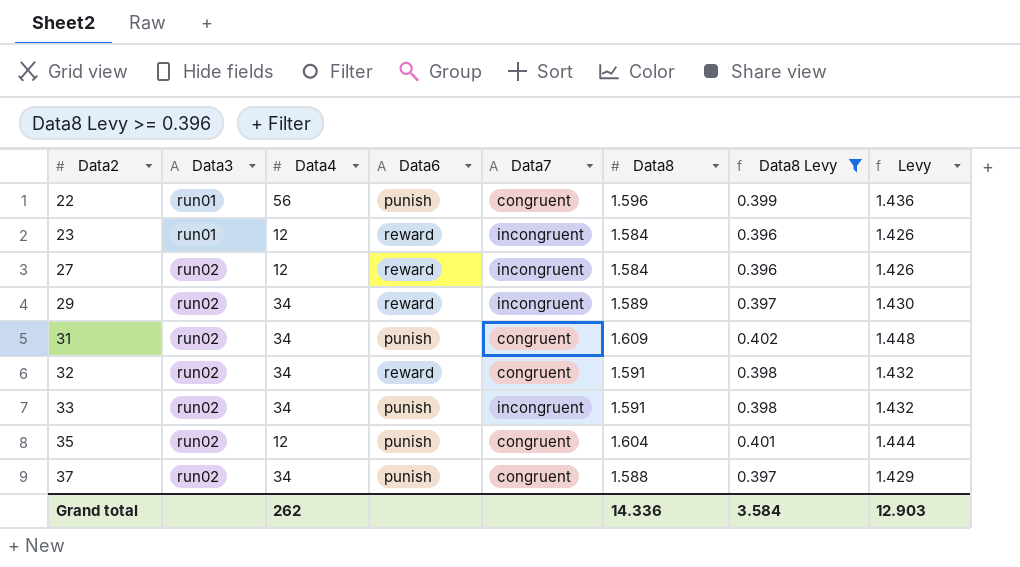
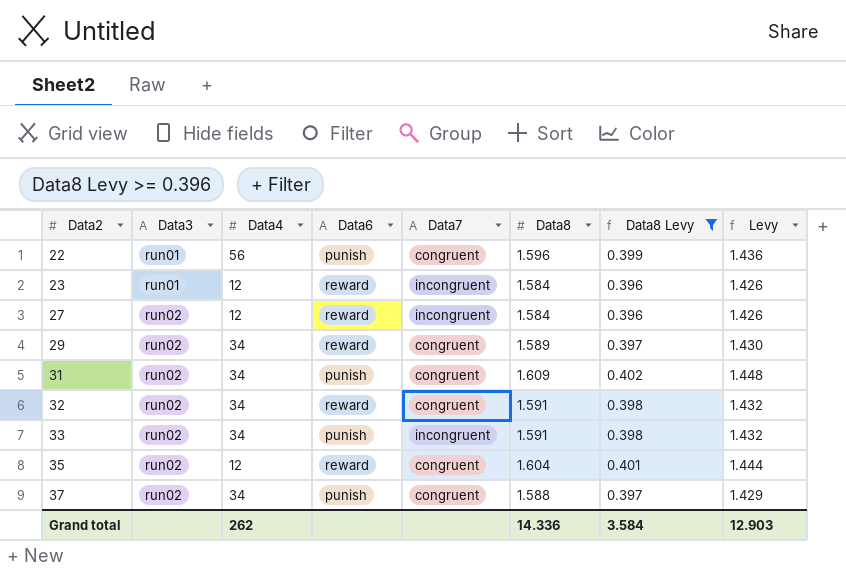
29 | Data7: incongruent -> congruent
35 | Data6: punish -> reward

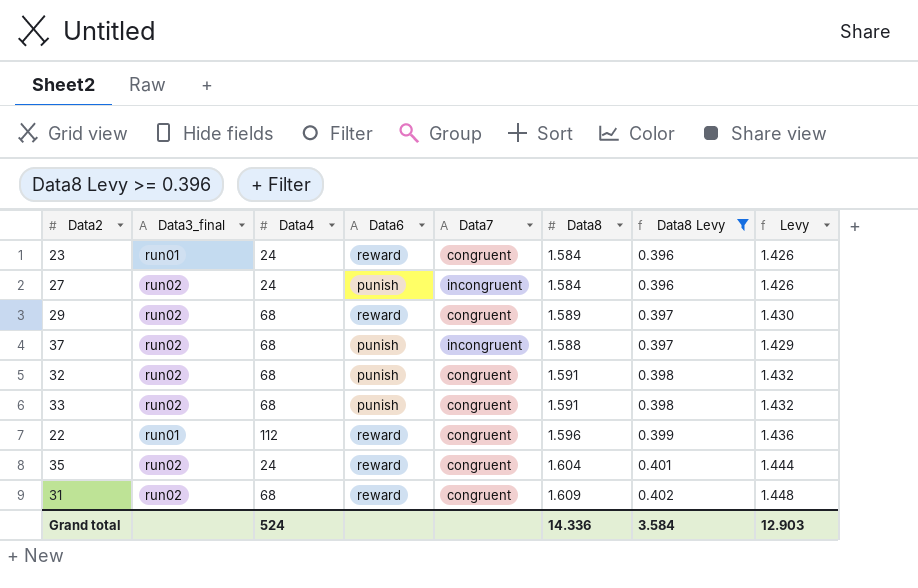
row order: Data2 ascending -> Data8 Levy ascending
column name: Data3 -> Data3_final
23 | Data4: 12 -> 24
23 | Data7: incongruent -> congruent
27 | Data4: 12 -> 24
27 | Data6: reward -> punish
29 | Data4: 34 -> 68
37 | Data4: 34 -> 68
37 | Data7: congruent -> incongruent
32 | Data4: 34 -> 68
32 | Data6: reward -> punish
33 | Data4: 34 -> 68
33 | Data7: incongruent -> congruent
22 | Data4: 56 -> 112
22 | Data6: punish -> reward
35 | Data4: 12 -> 24
31 | Data4: 34 -> 68
31 | Data6: punish -> reward
Grand total | Data4: 262 -> 524

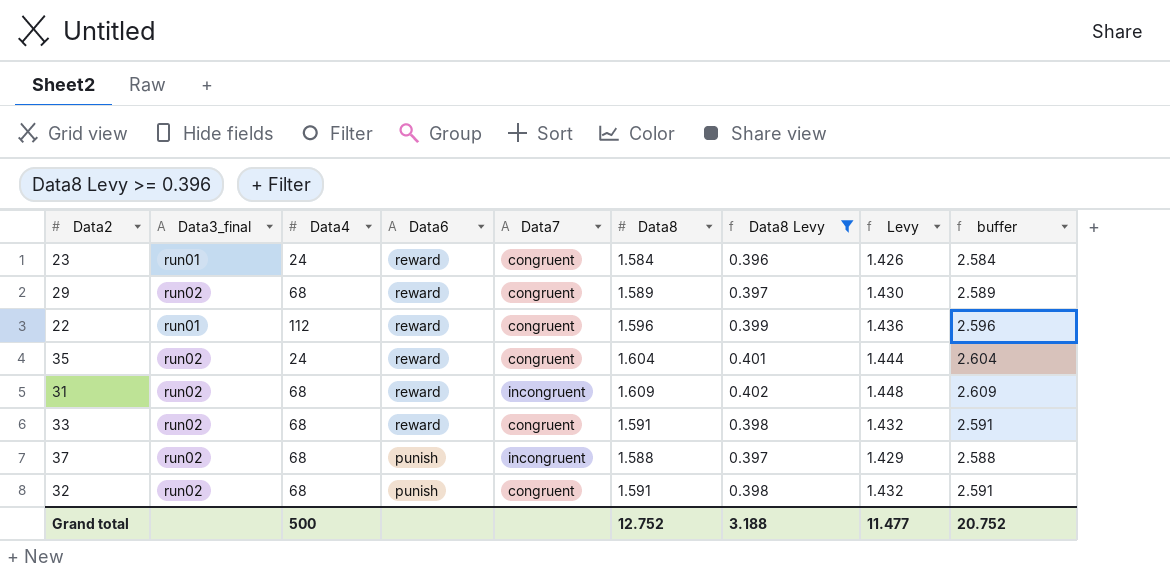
row order: Data8 Levy ascending -> Data6 descending
column buffer | formula: none -> [Data8] + 1
row 27: run02 | 24 | punish | incongruent | 1.584 | 0.396 | 1.426 -> none
31 | Data7: congruent -> incongruent
33 | Data6: punish -> reward
Grand total | Data4: 524 -> 500
Grand total | Data8: 14.336 -> 12.752
Grand total | Data8 Levy: 3.584 -> 3.188
Grand total | Levy: 12.903 -> 11.477

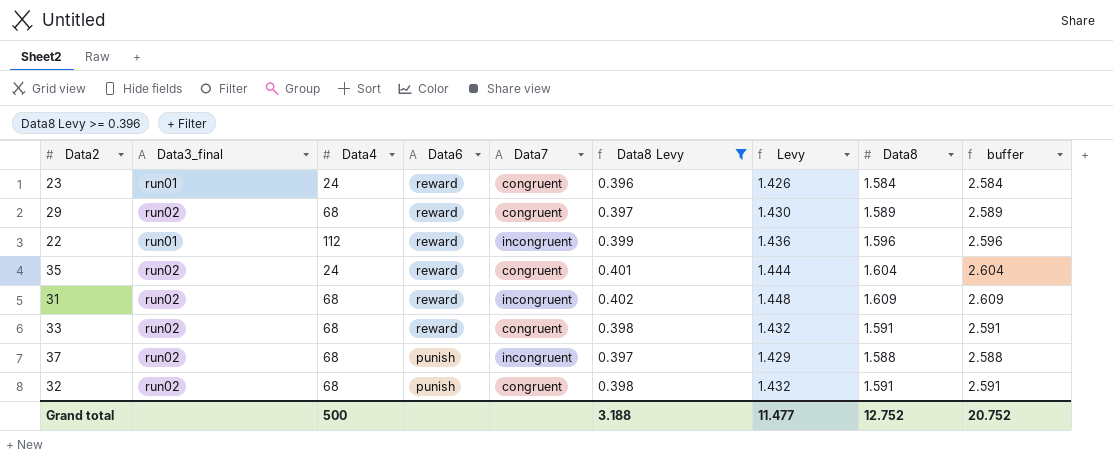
column Data8 | position: 6 -> 8
22 | Data7: congruent -> incongruent

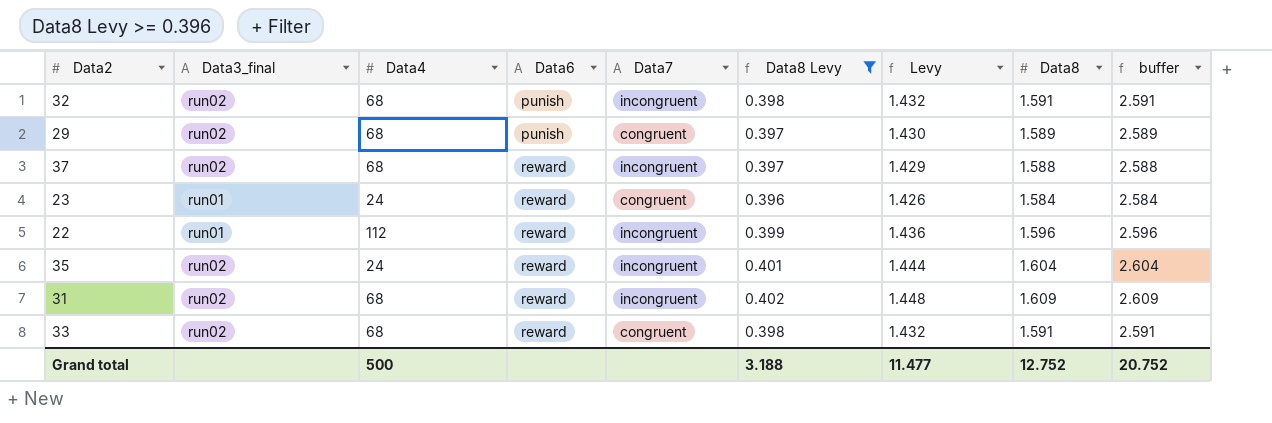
row order: Data6 descending -> Data6 ascending
32 | Data7: congruent -> incongruent
29 | Data6: reward -> punish
37 | Data6: punish -> reward
35 | Data7: congruent -> incongruent

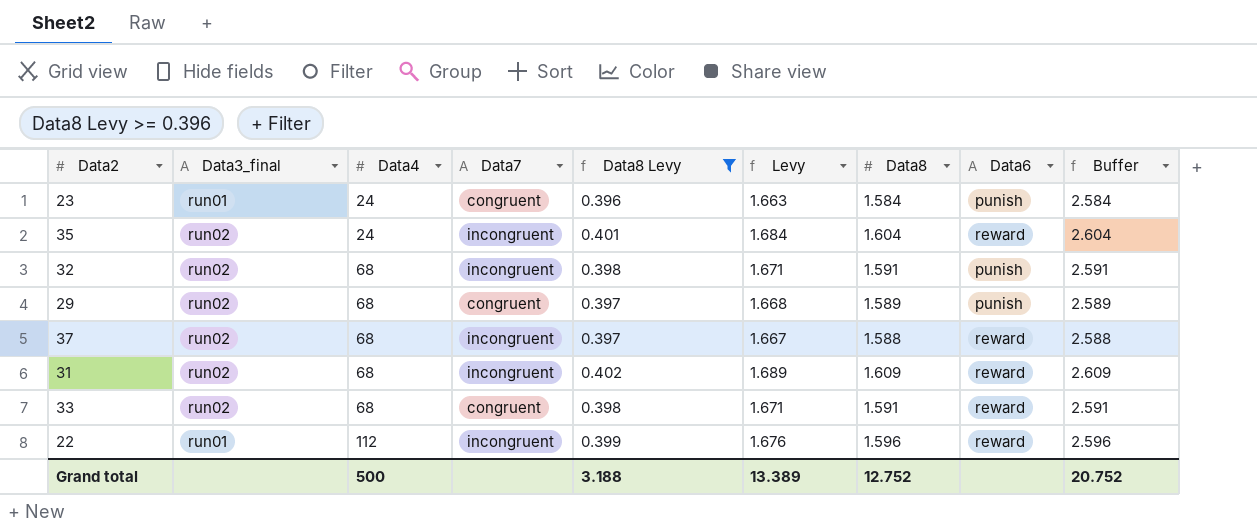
row order: Data6 ascending -> Data4 ascending
column Levy | formula: [Data8] * 0.9 -> [Data8] * 1.05
column Data6 | position: 4 -> 8
column name: buffer -> Buffer
23 | Data6: reward -> punish
Grand total | Levy: 11.477 -> 13.389

